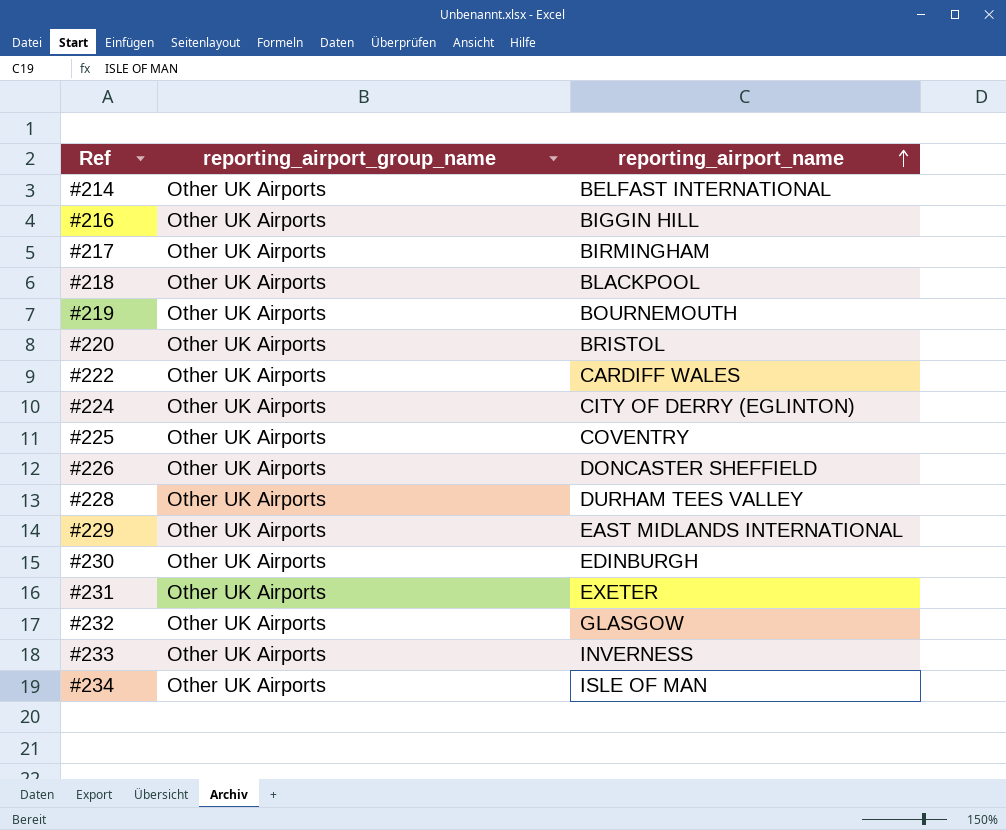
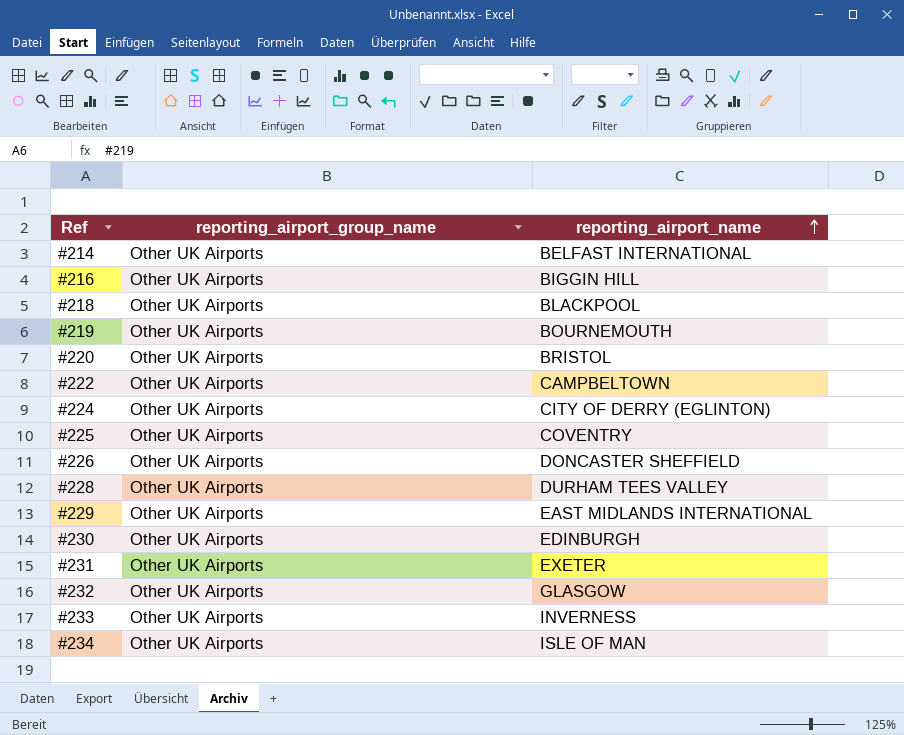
row #217: Other UK Airports | BIRMINGHAM -> none
#222 | reporting_airport_name: CARDIFF WALES -> CAMPBELTOWN

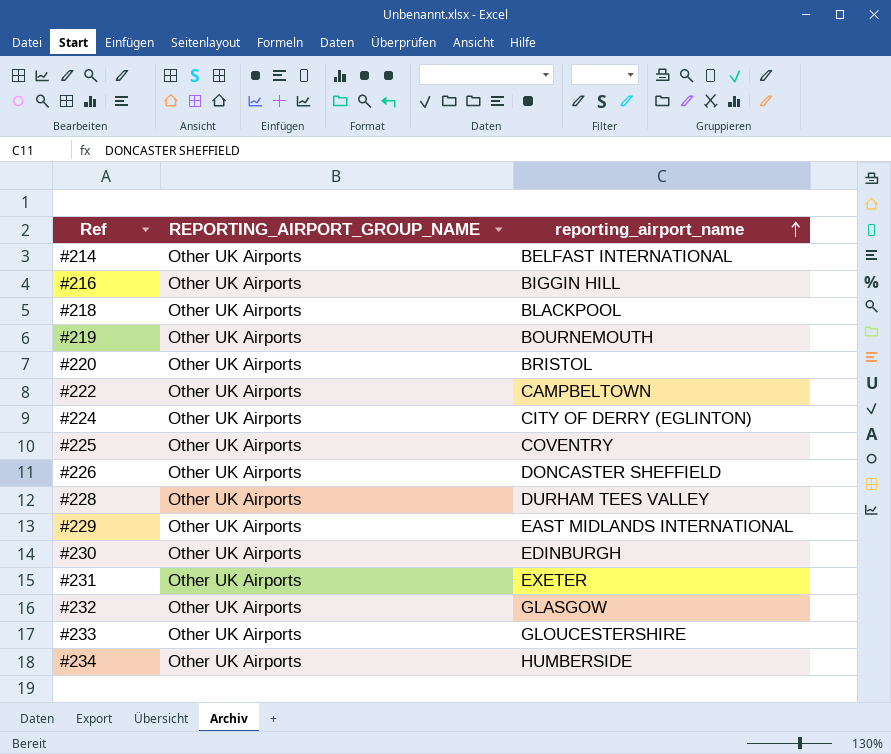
column name: reporting_airport_group_name -> REPORTING_AIRPORT_GROUP_NAME
#233 | reporting_airport_name: INVERNESS -> GLOUCESTERSHIRE
#234 | reporting_airport_name: ISLE OF MAN -> HUMBERSIDE

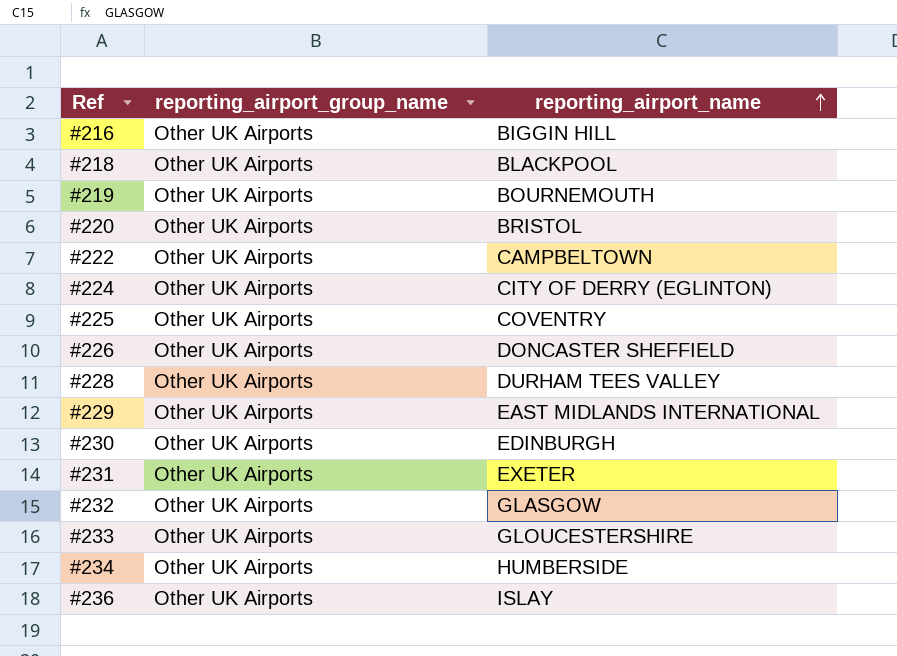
column name: REPORTING_AIRPORT_GROUP_NAME -> reporting_airport_group_name
row #214: Other UK Airports | BELFAST INTERNATIONAL -> none
row #236: none -> Other UK Airports | ISLAY

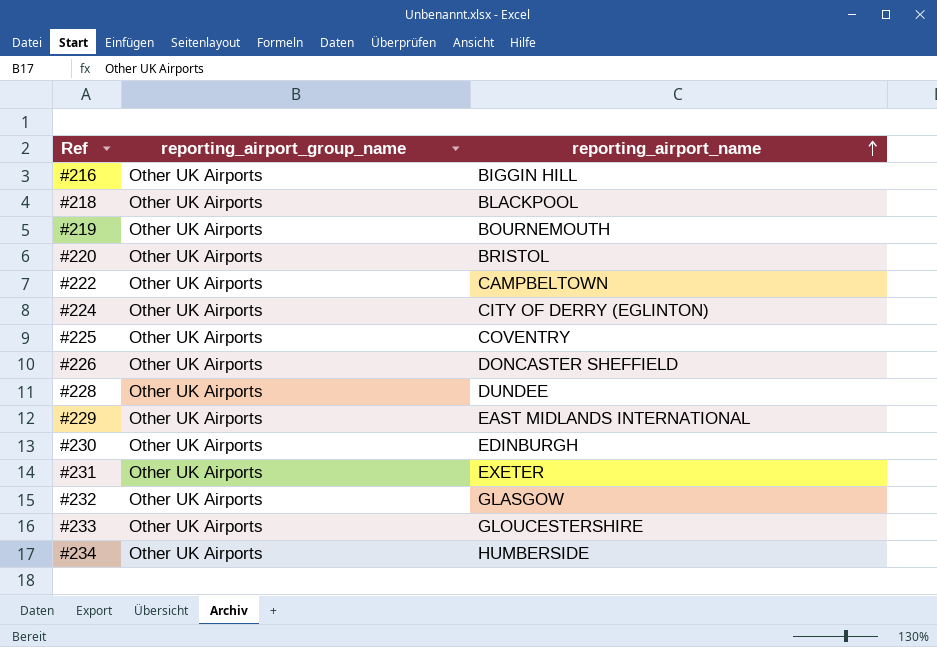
row #236: Other UK Airports | ISLAY -> none
#228 | reporting_airport_name: DURHAM TEES VALLEY -> DUNDEE

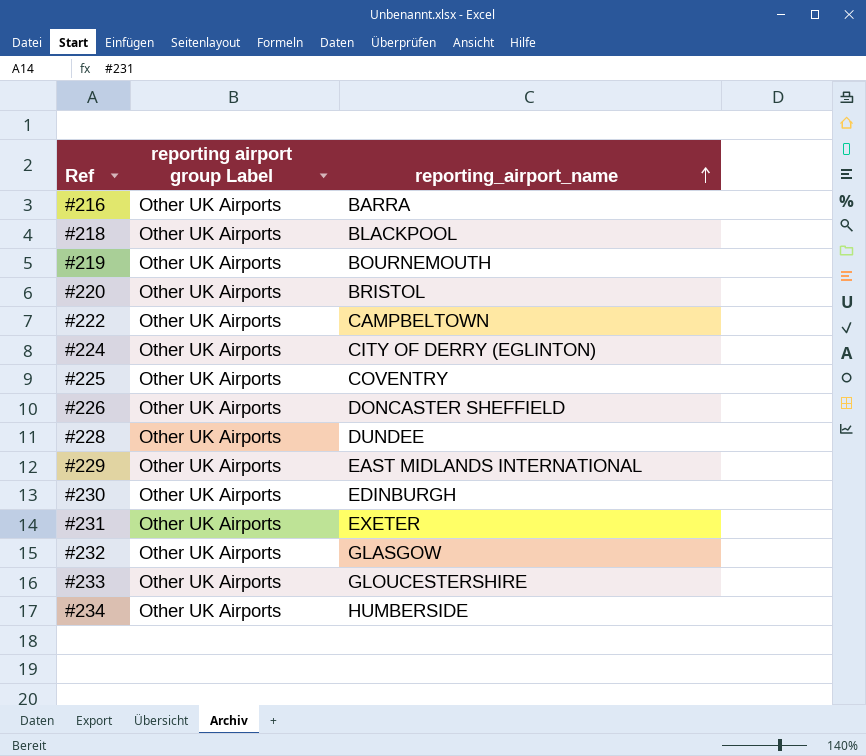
column name: reporting_airport_group_name -> reporting airport group Label
#216 | reporting_airport_name: BIGGIN HILL -> BARRA

